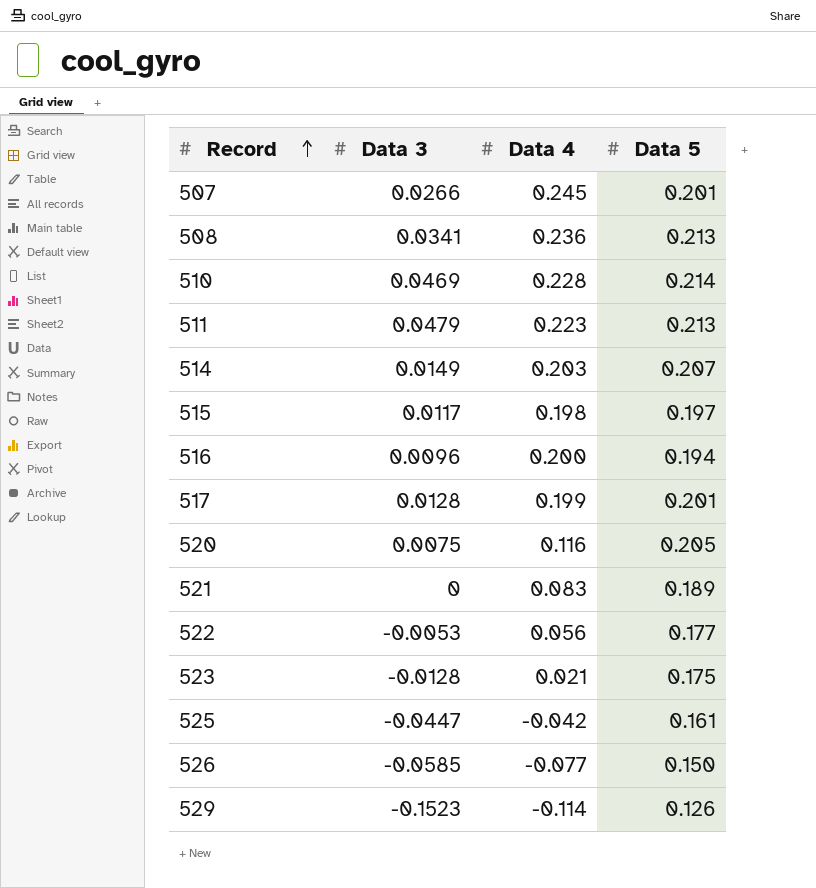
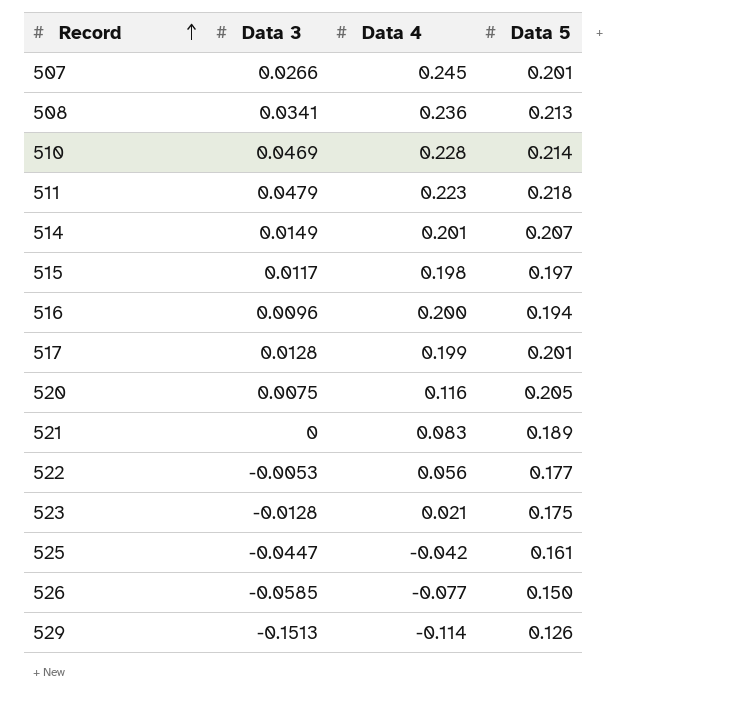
511 | Data 5: 0.213 -> 0.218
514 | Data 4: 0.203 -> 0.201
529 | Data 3: -0.1523 -> -0.1513

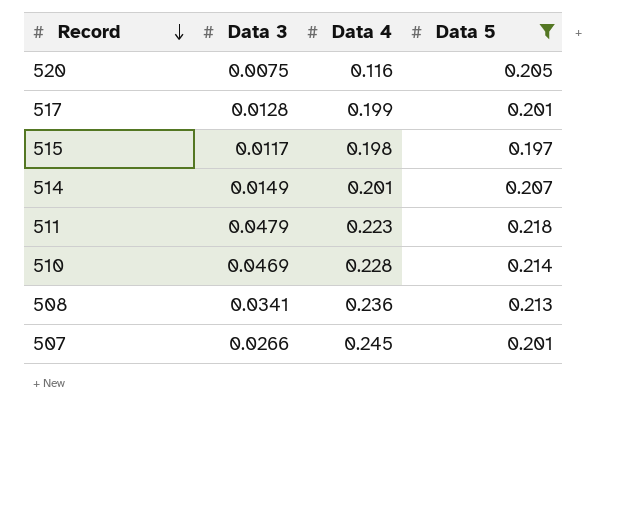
filter: none -> Data 5 >= 0.197
row order: Record ascending -> Record descending

